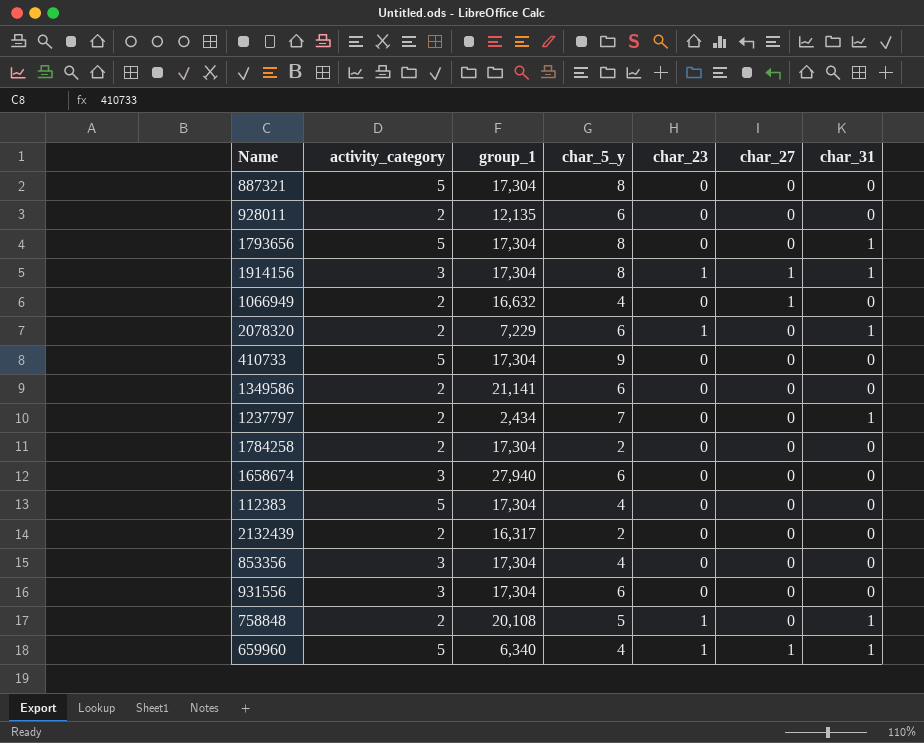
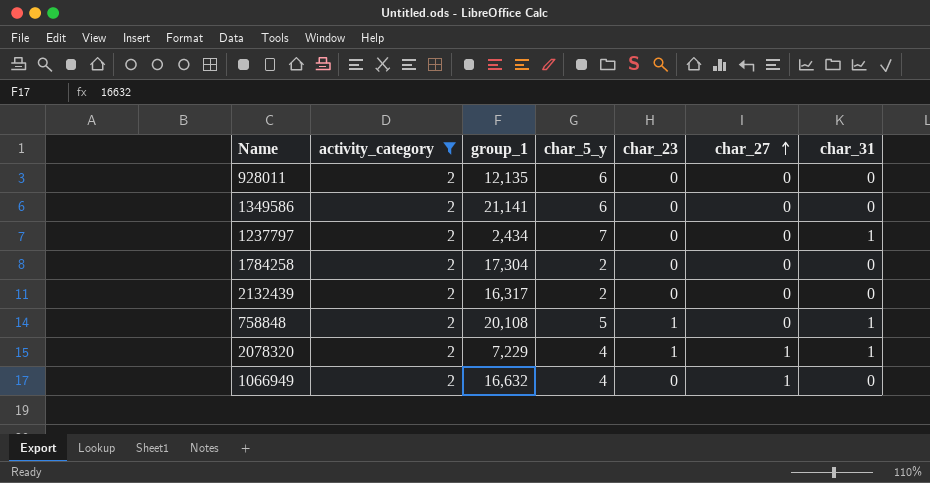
filter: none -> activity_category = 2
row order: none -> char_27 ascending
2078320 | char_5_y: 6 -> 4
2078320 | char_27: 0 -> 1

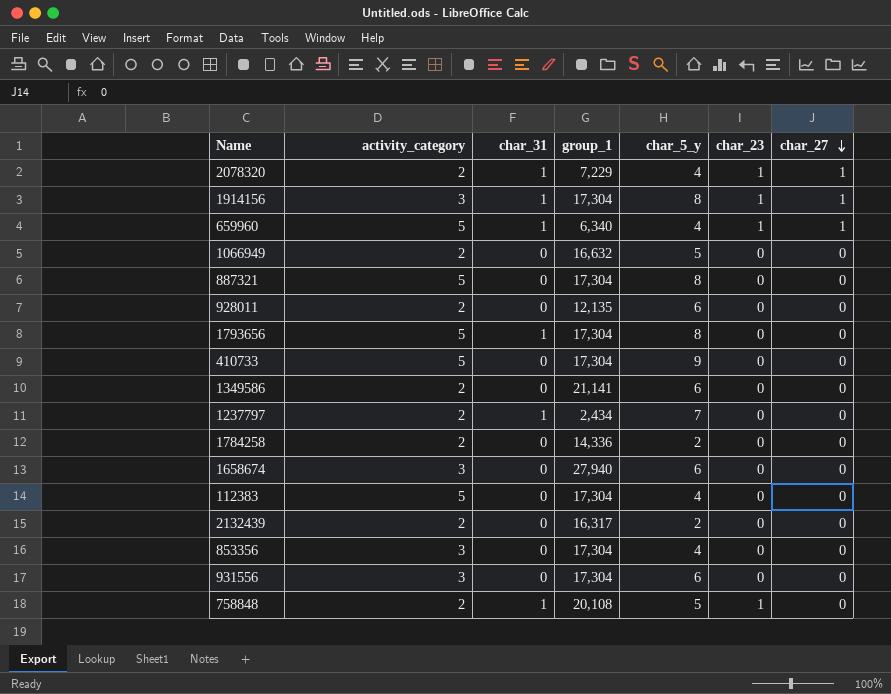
filter: activity_category = 2 -> none
row order: char_27 ascending -> char_27 descending
column char_31 | position: 7 -> 3
1066949 | char_5_y: 4 -> 5
1066949 | char_27: 1 -> 0
1784258 | group_1: 17,304 -> 14,336

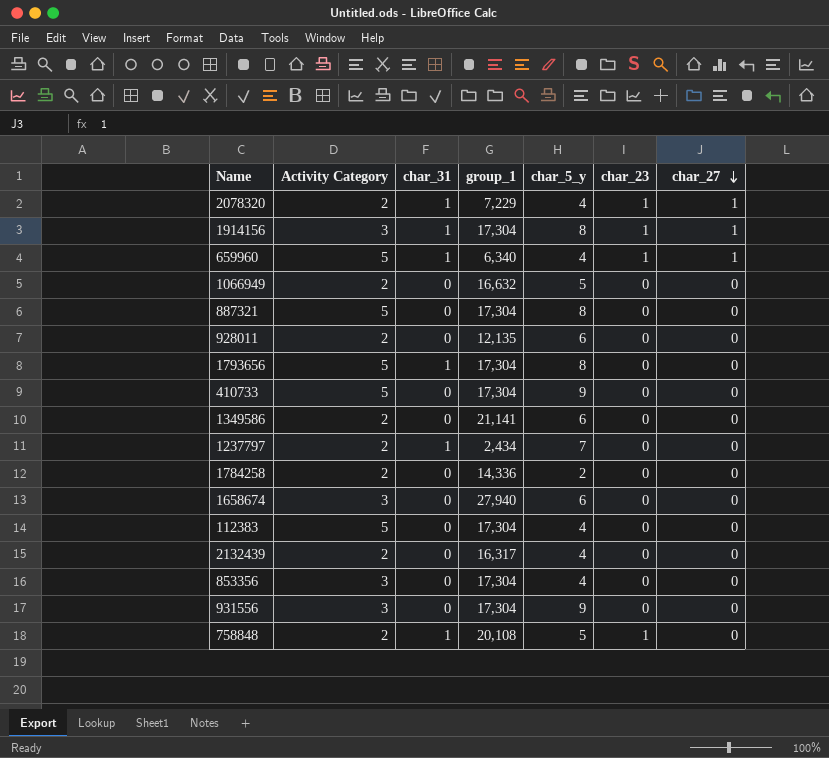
column name: activity_category -> Activity Category
2132439 | char_5_y: 2 -> 4
931556 | char_5_y: 6 -> 9

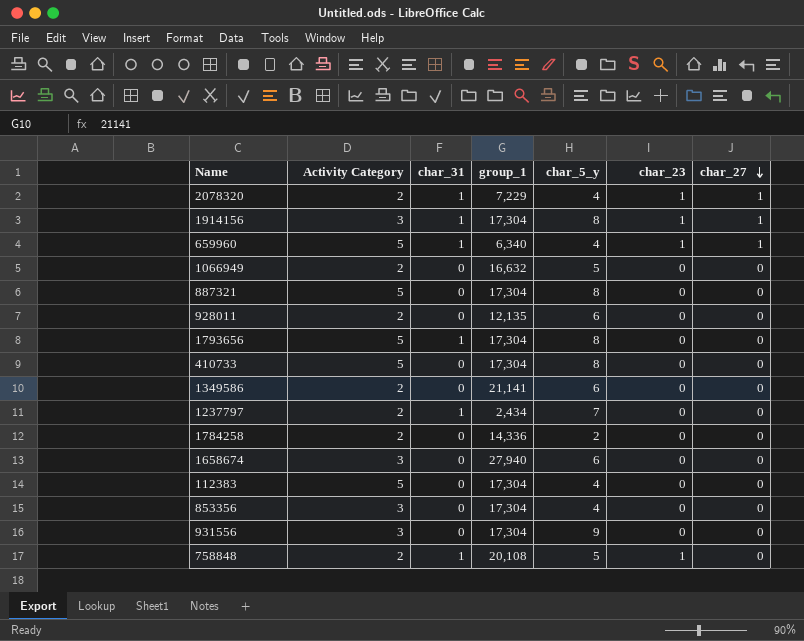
row 2132439: 2 | 0 | 16,317 | 4 | 0 | 0 -> none
410733 | char_5_y: 9 -> 8

